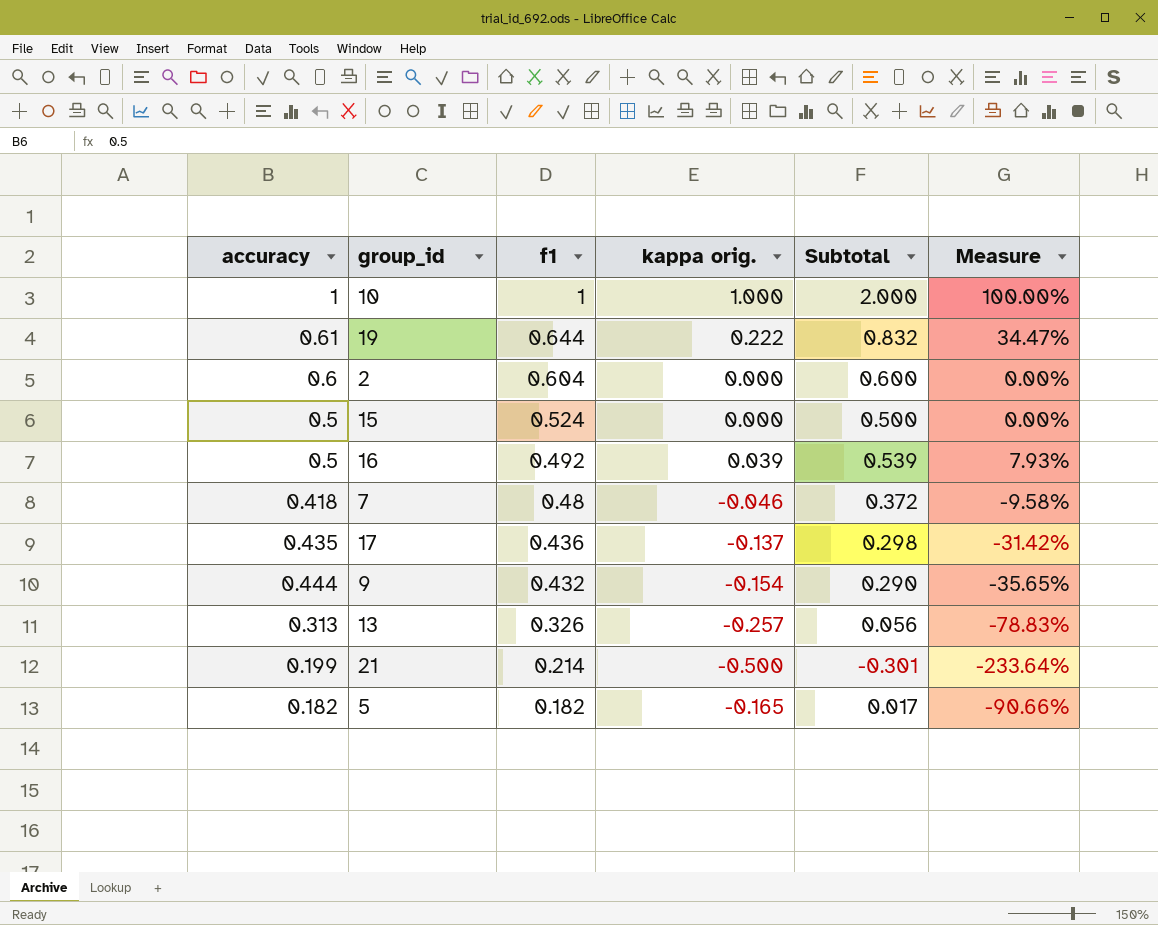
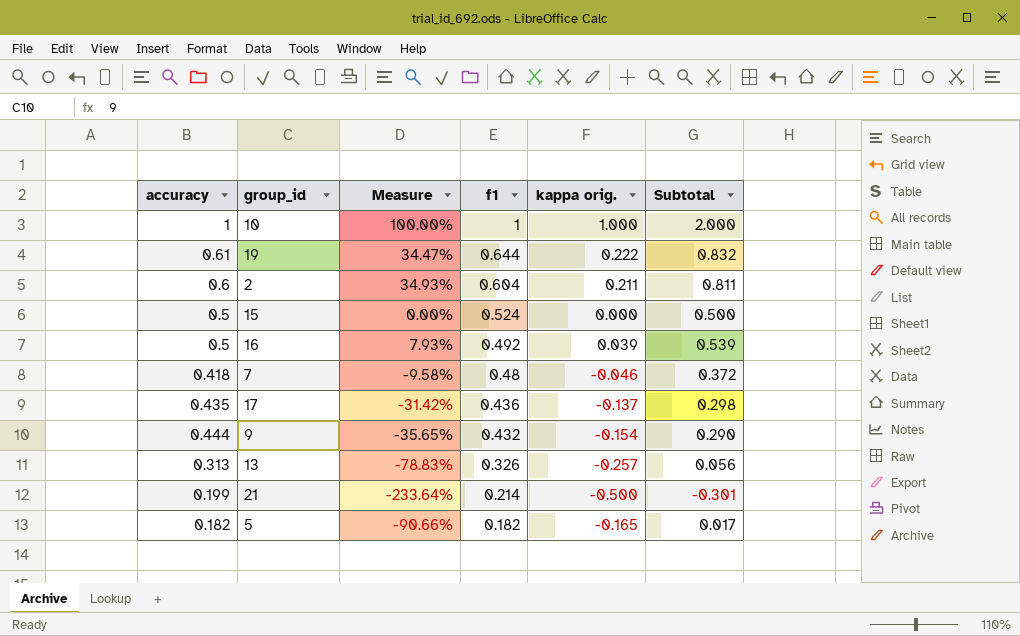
column Measure | position: 6 -> 3
2 | Measure: 0.00% -> 34.93%
2 | kappa orig.: 0.000 -> 0.211
2 | Subtotal: 0.600 -> 0.811

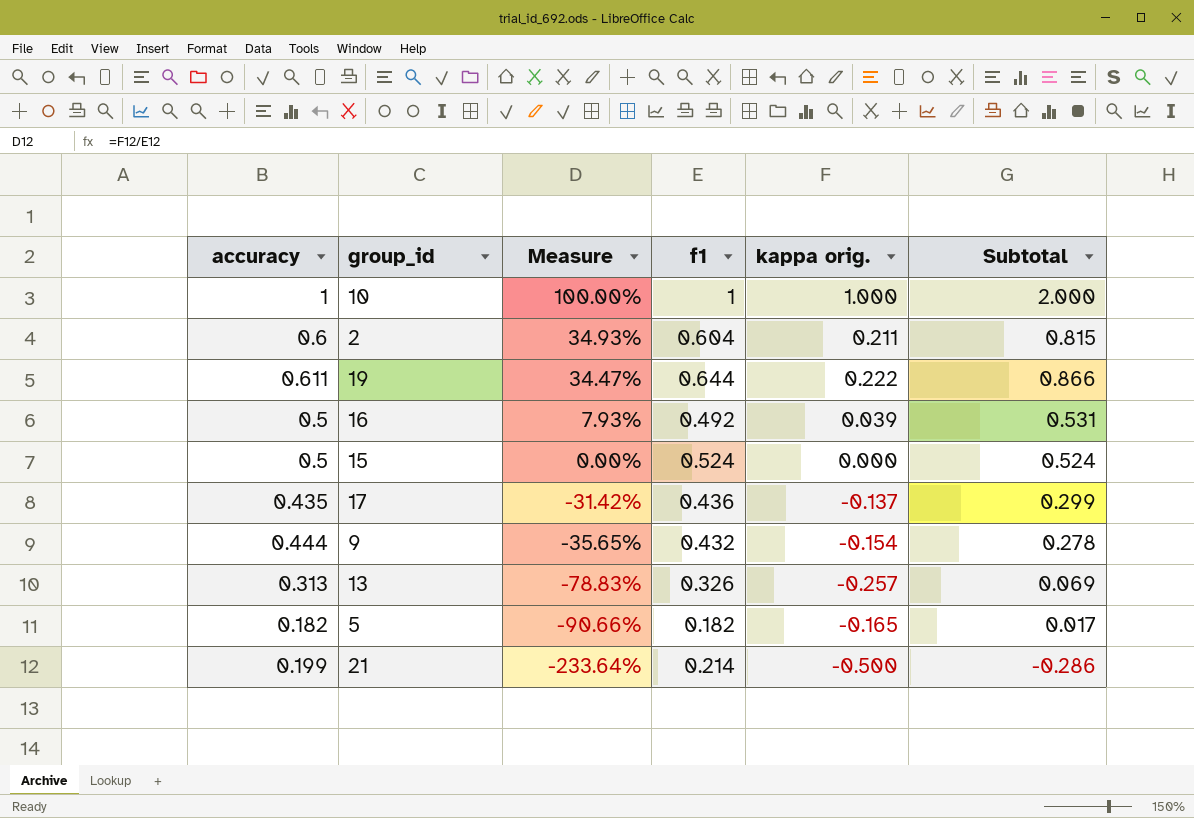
row order: f1 descending -> Measure descending
column Subtotal | formula: [accuracy] + [kappa orig.] -> [f1] + [kappa orig.]
row 7: 0.418 | -9.58% | 0.48 | -0.046 | 0.372 -> none
19 | accuracy: 0.61 -> 0.611

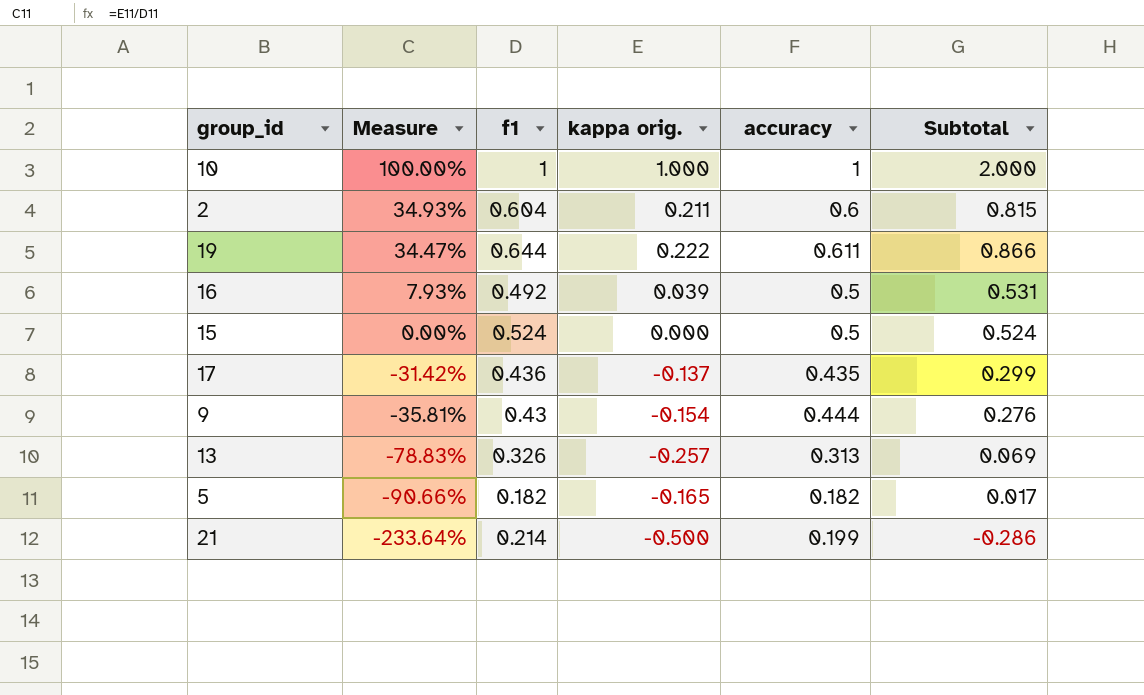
column accuracy | position: 1 -> 5
9 | Measure: -35.65% -> -35.81%
9 | f1: 0.432 -> 0.43
9 | Subtotal: 0.278 -> 0.276

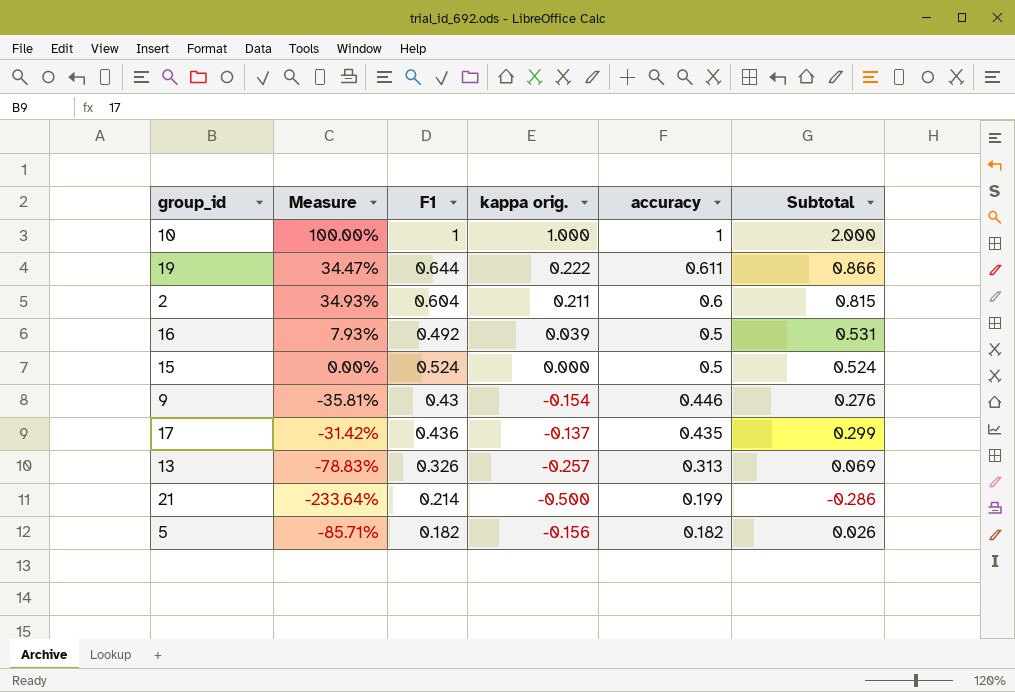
row order: Measure descending -> accuracy descending
column name: f1 -> F1
9 | accuracy: 0.444 -> 0.446
5 | Measure: -90.66% -> -85.71%
5 | kappa orig.: -0.165 -> -0.156
5 | Subtotal: 0.017 -> 0.026

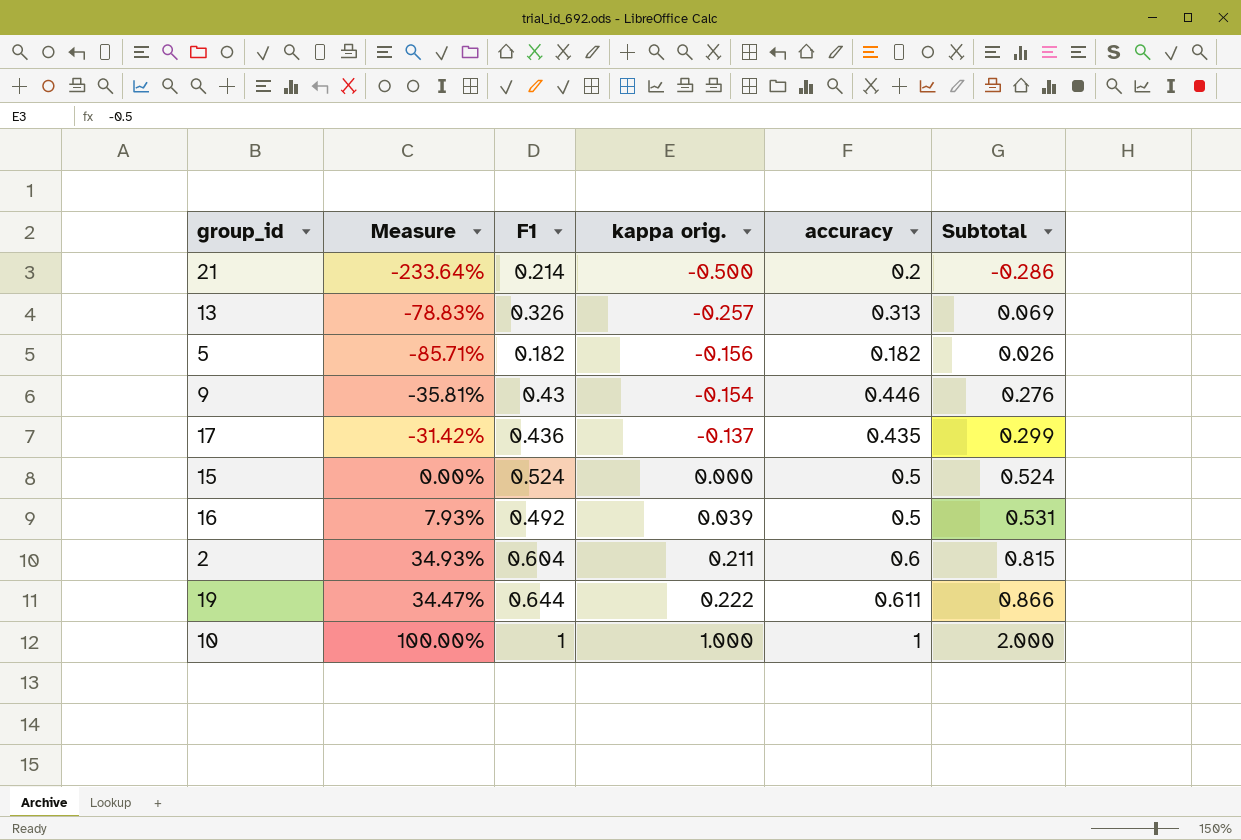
row order: accuracy descending -> kappa orig. ascending
21 | accuracy: 0.199 -> 0.2

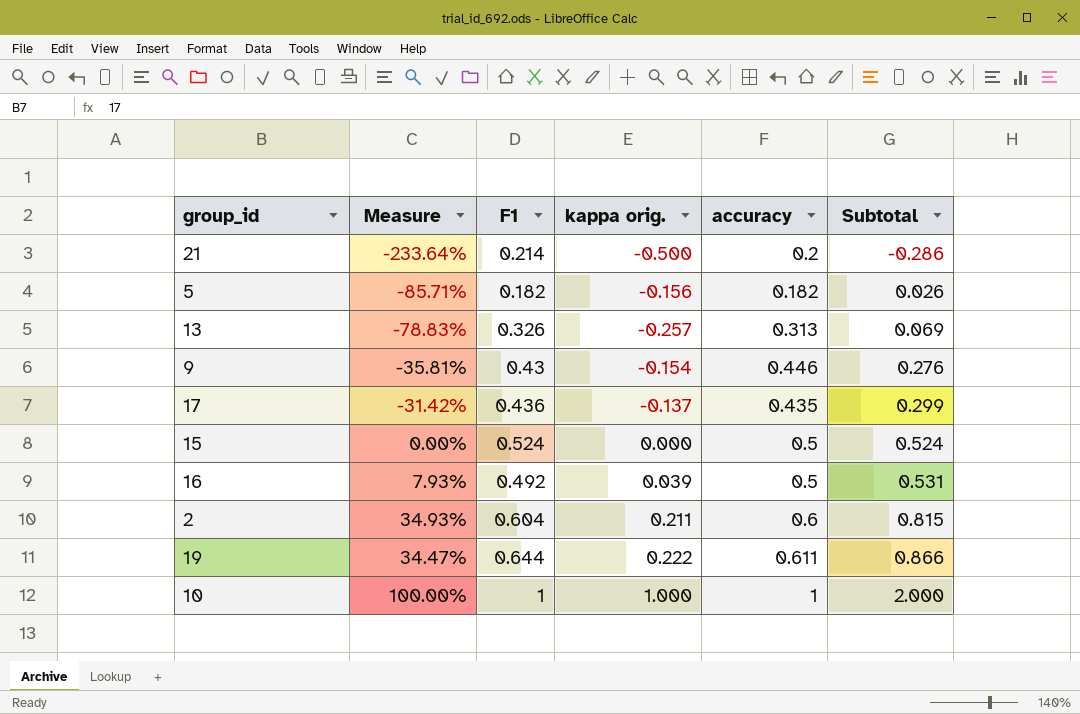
row order: kappa orig. ascending -> Subtotal ascending

